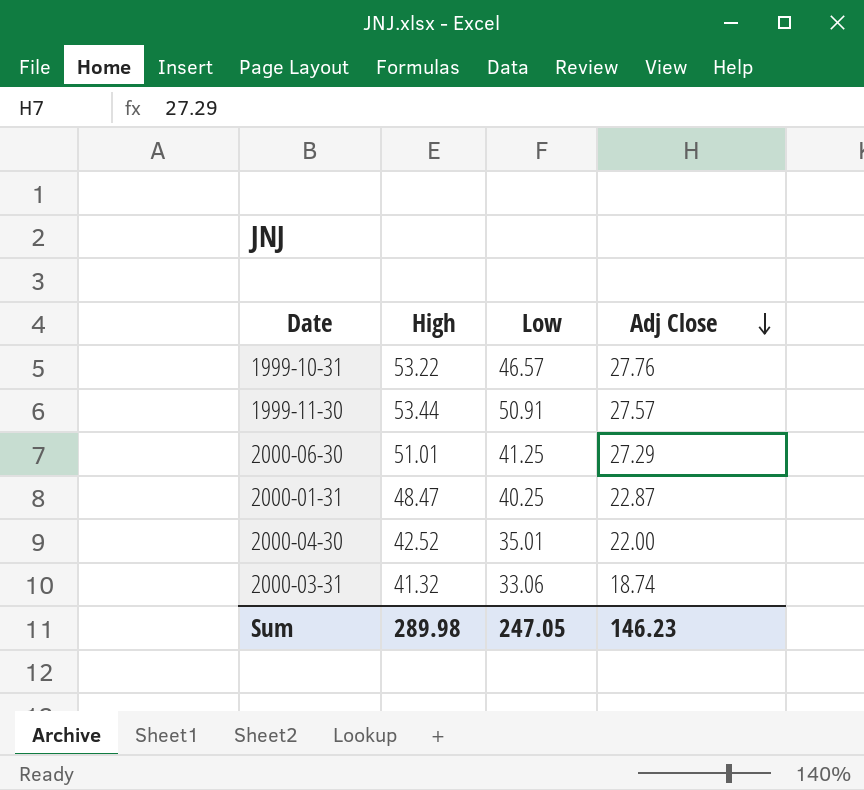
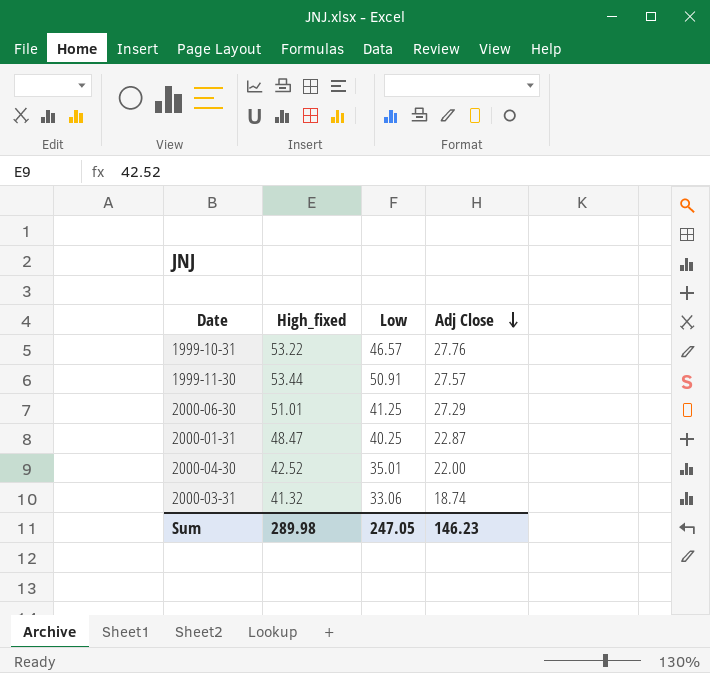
column name: High -> High_fixed

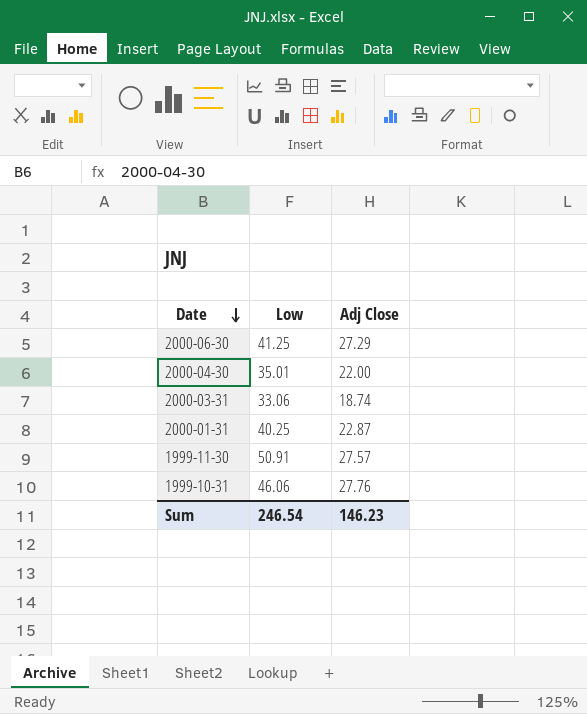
row order: Adj Close descending -> Date descending
column High_fixed | position: 2 -> none
1999-10-31 | Low: 46.57 -> 46.06
Sum | Low: 247.05 -> 246.54

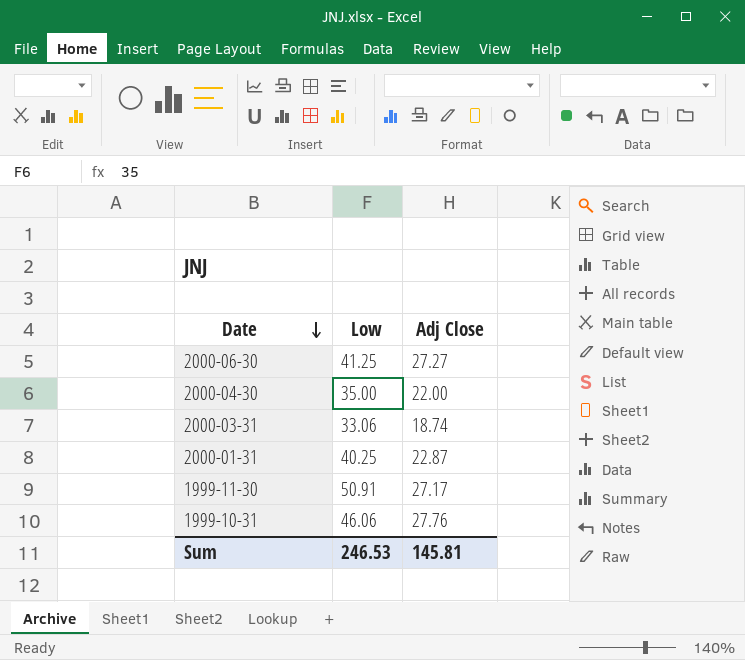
2000-06-30 | Adj Close: 27.29 -> 27.27
2000-04-30 | Low: 35.01 -> 35.00
1999-11-30 | Adj Close: 27.57 -> 27.17
Sum | Low: 246.54 -> 246.53
Sum | Adj Close: 146.23 -> 145.81

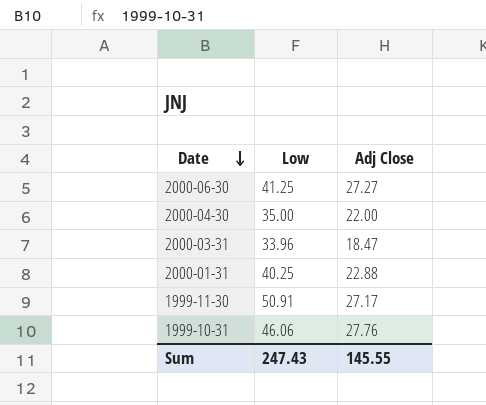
2000-03-31 | Low: 33.06 -> 33.96
2000-03-31 | Adj Close: 18.74 -> 18.47
2000-01-31 | Adj Close: 22.87 -> 22.88
Sum | Low: 246.53 -> 247.43
Sum | Adj Close: 145.81 -> 145.55

